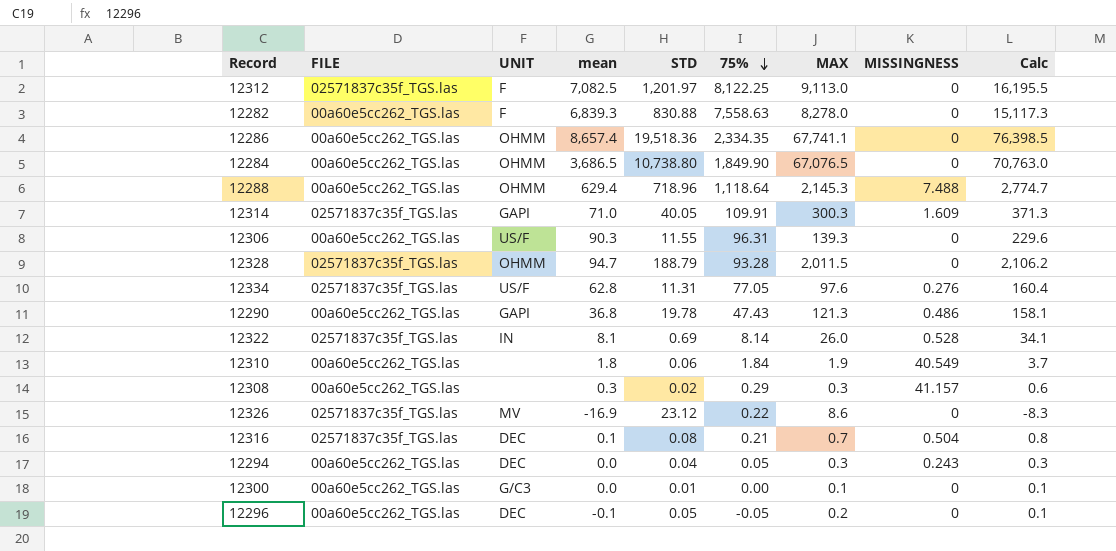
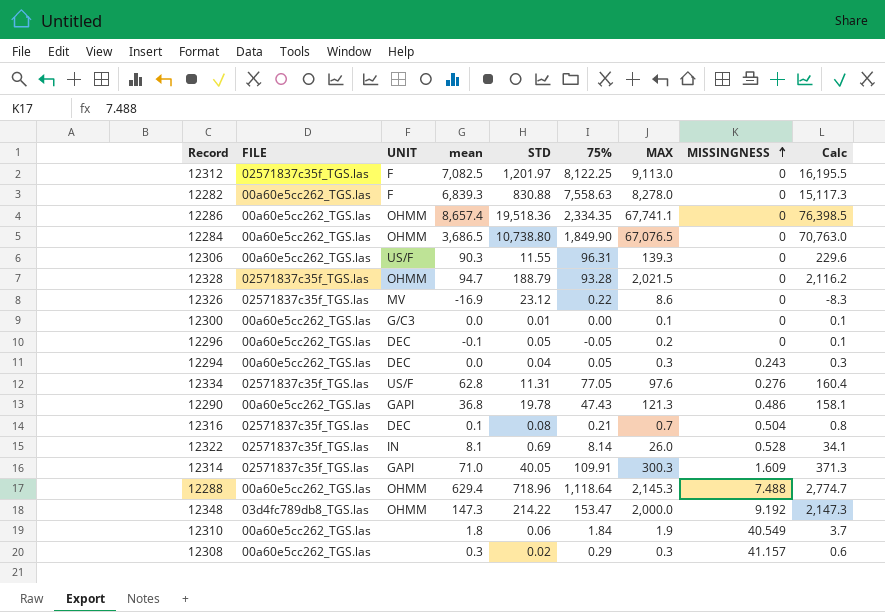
row order: 75% descending -> MISSINGNESS ascending
12328 | MAX: 2,011.5 -> 2,021.5
12328 | Calc: 2,106.2 -> 2,116.2
row 12348: none -> 03d4fc789db8_TGS.las | OHMM | 147.3 | 214.22 | 153.47 | 2,000.0 | 9.192 | 2,147.3

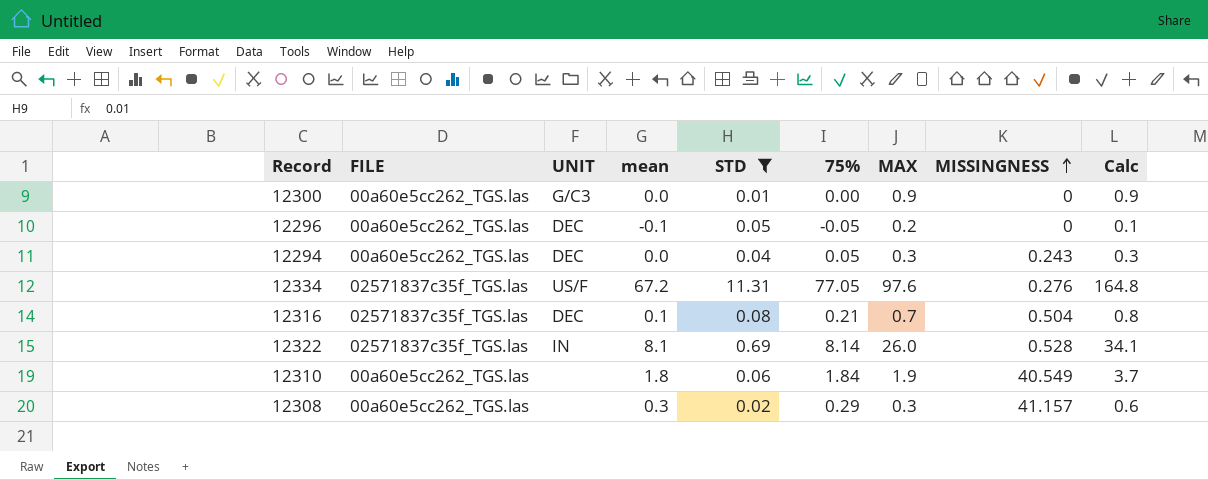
filter: none -> STD <= 11.31
12300 | MAX: 0.1 -> 0.9
12300 | Calc: 0.1 -> 0.9
12334 | mean: 62.8 -> 67.2
12334 | Calc: 160.4 -> 164.8

